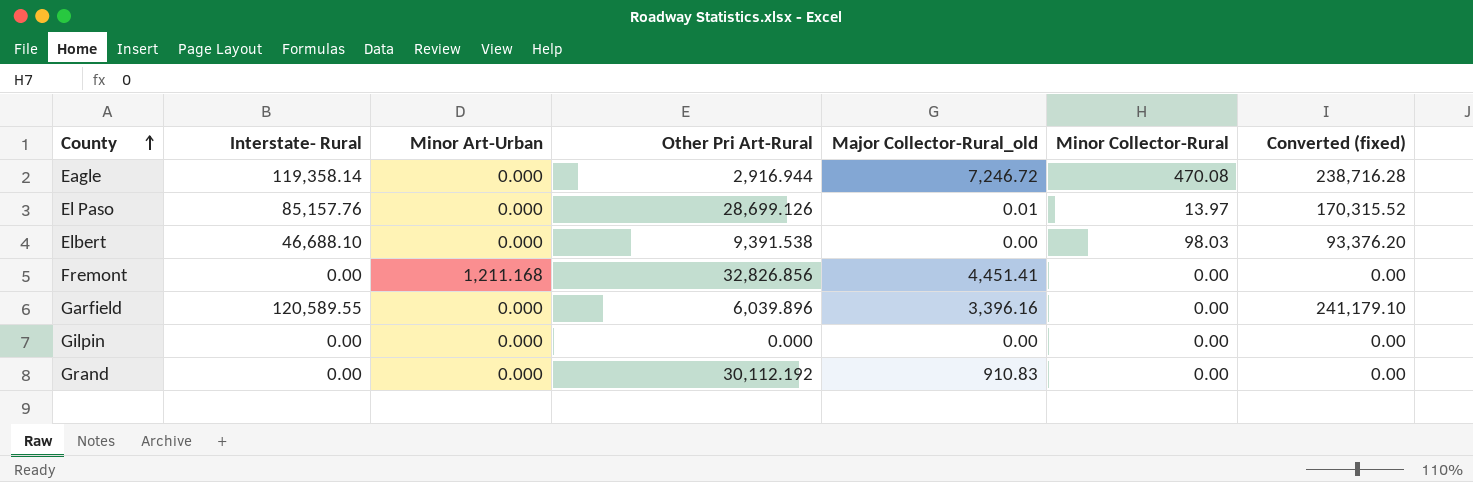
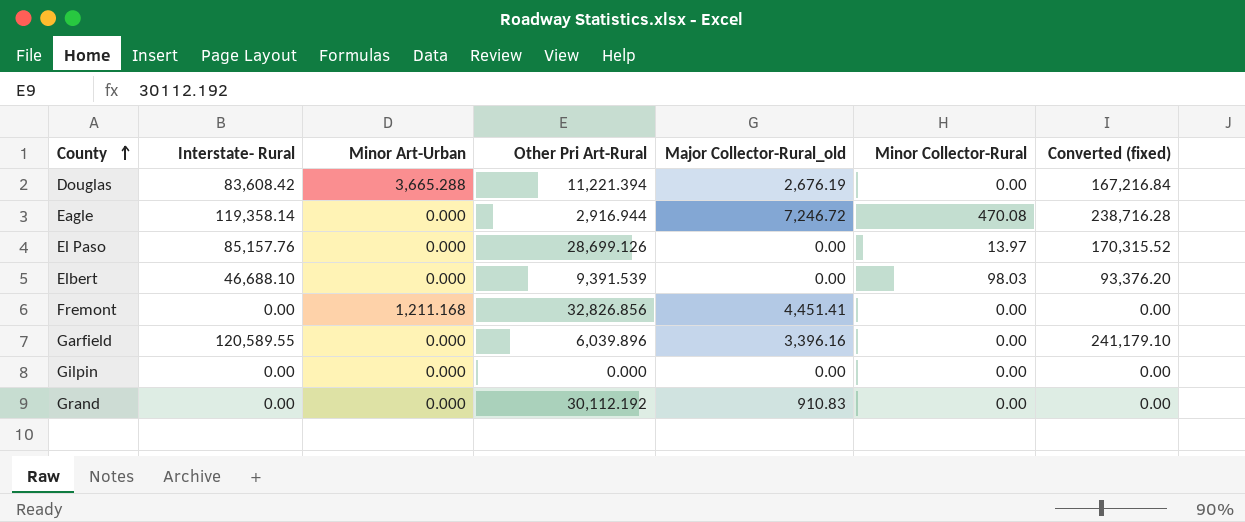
row Douglas: none -> 83,608.42 | 3,665.288 | 11,221.394 | 2,676.19 | 0.00 | 167,216.84
El Paso | Major Collector-Rural_old: 0.01 -> 0.00
Elbert | Other Pri Art-Rural: 9,391.538 -> 9,391.539

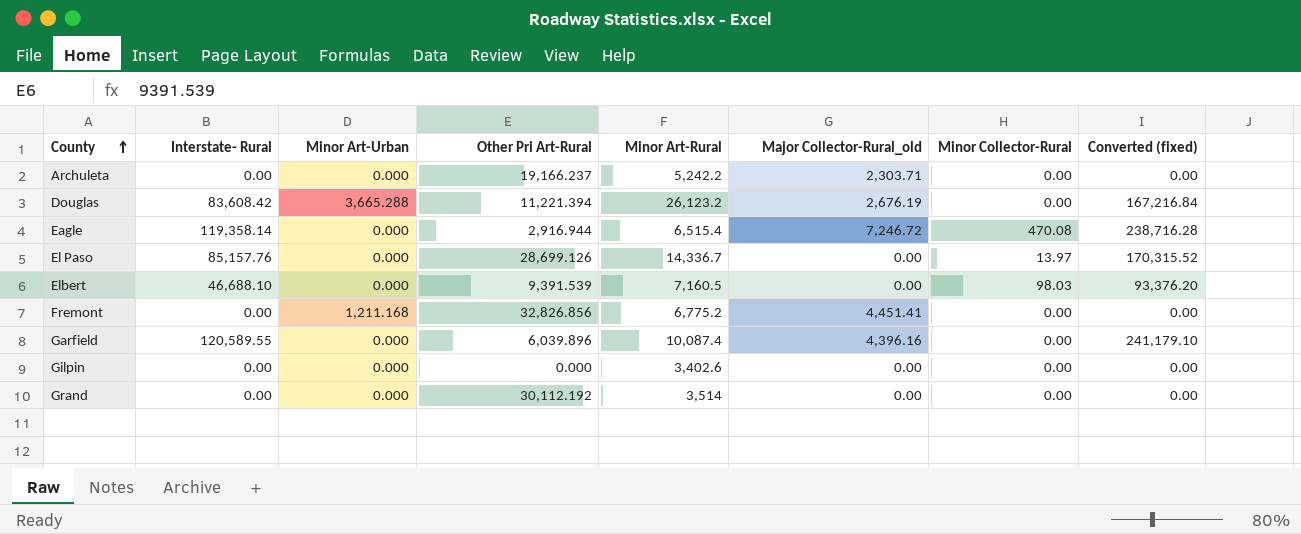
column Minor Art-Rural | position: none -> 5
row Archuleta: none -> 0.00 | 0.000 | 19,166.237 | 5,242.2 | 2,303.71 | 0.00 | 0.00
Garfield | Major Collector-Rural_old: 3,396.16 -> 4,396.16
Grand | Major Collector-Rural_old: 910.83 -> 0.00

